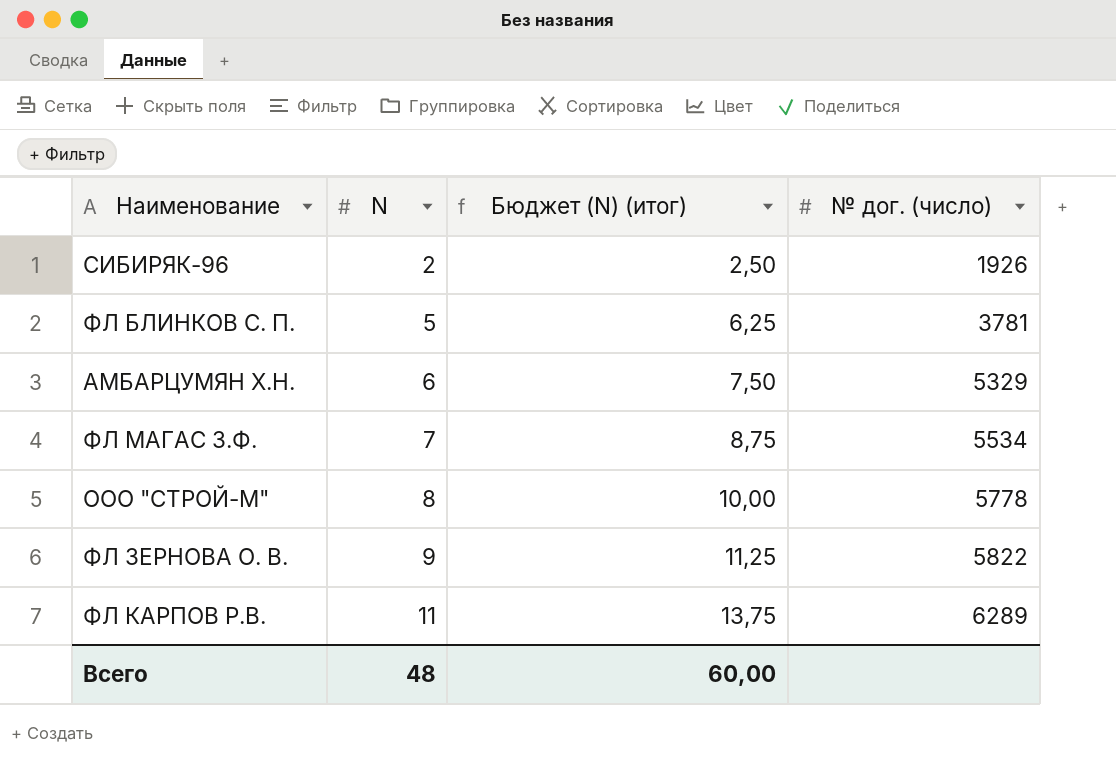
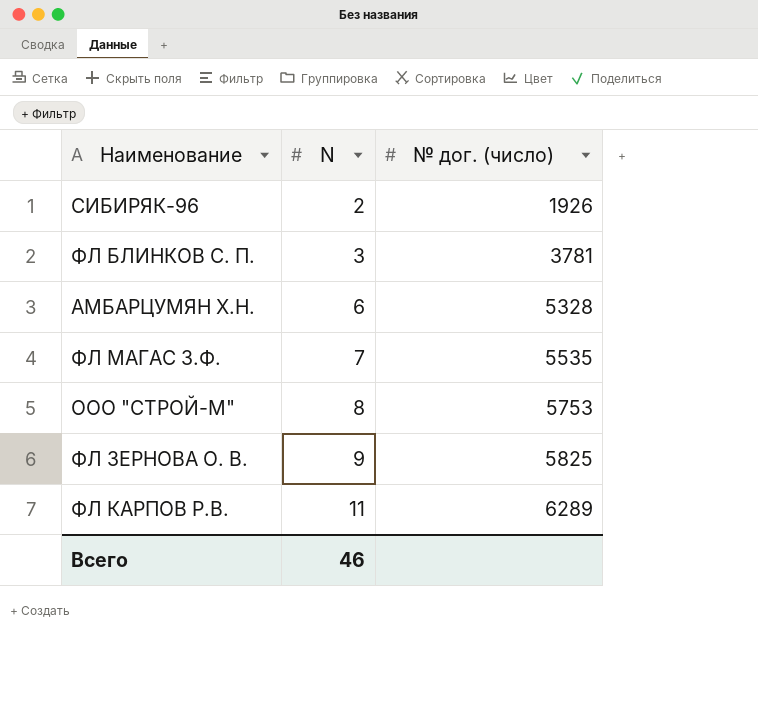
column Бюджет (N) (итог) | formula: [N] * 1,25 -> none
ФЛ БЛИНКОВ С. П. | N: 5 -> 3
АМБАРЦУМЯН Х.Н. | № дог. (число): 5329 -> 5328
ФЛ МАГАС З.Ф. | № дог. (число): 5534 -> 5535
ООО "СТРОЙ-М" | № дог. (число): 5778 -> 5753
ФЛ ЗЕРНОВА О. В. | № дог. (число): 5822 -> 5825
Всего | N: 48 -> 46

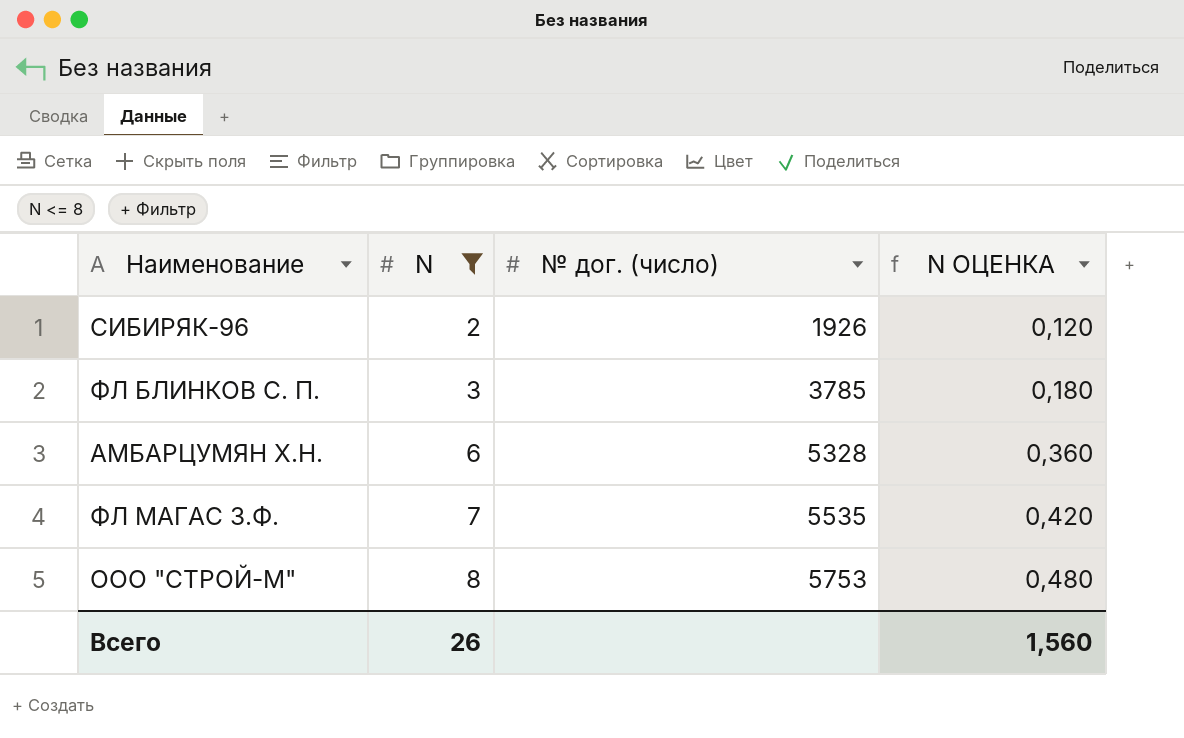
filter: none -> N <= 8
column N ОЦЕНКА | formula: none -> [N] * 0,06
ФЛ БЛИНКОВ С. П. | № дог. (число): 3781 -> 3785
Всего | N: 46 -> 26

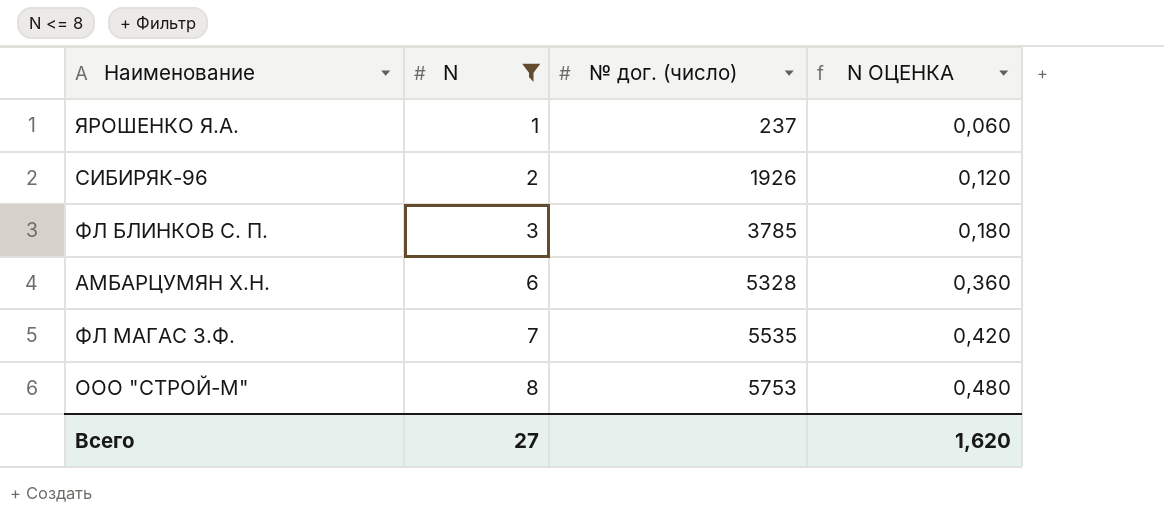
row ЯРОШЕНКО Я.А.: none -> 1 | 237 | 0,060
Всего | N: 26 -> 27
Всего | N ОЦЕНКА: 1,560 -> 1,620

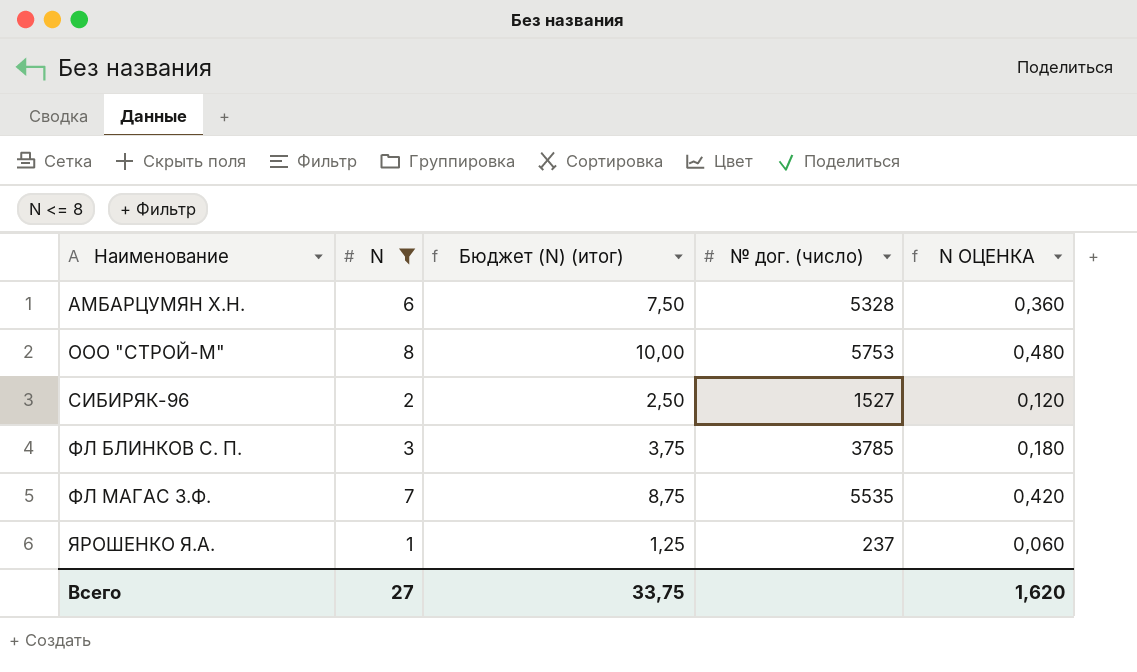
row order: N ascending -> Наименование ascending
column Бюджет (N) (итог) | formula: none -> [N] * 1,25
СИБИРЯК-96 | № дог. (число): 1926 -> 1527

